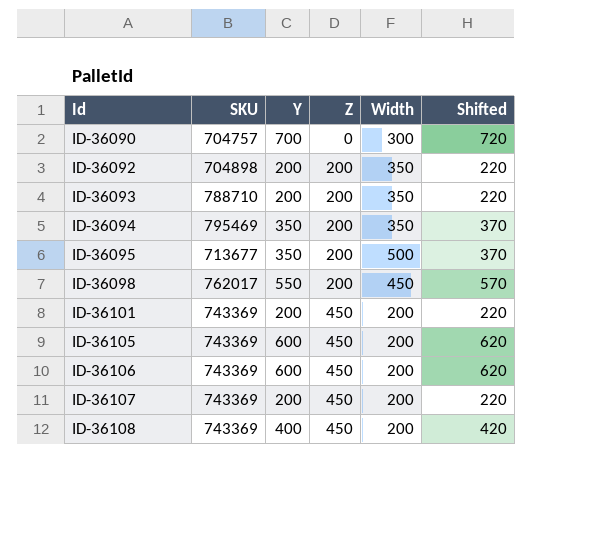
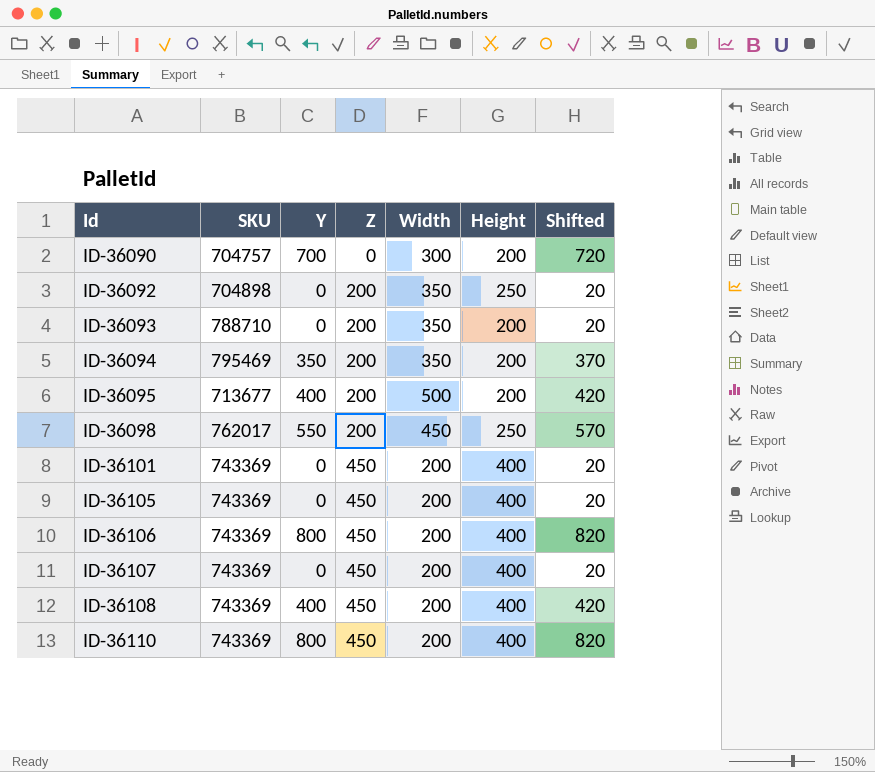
column Height | position: none -> 6
ID-36092 | Y: 200 -> 0
ID-36092 | Shifted: 220 -> 20
ID-36093 | Y: 200 -> 0
ID-36093 | Shifted: 220 -> 20
ID-36095 | Y: 350 -> 400
ID-36095 | Shifted: 370 -> 420
ID-36101 | Y: 200 -> 0
ID-36101 | Shifted: 220 -> 20
ID-36105 | Y: 600 -> 0
ID-36105 | Shifted: 620 -> 20
ID-36106 | Y: 600 -> 800
ID-36106 | Shifted: 620 -> 820
ID-36107 | Y: 200 -> 0
ID-36107 | Shifted: 220 -> 20
row ID-36110: none -> 743369 | 800 | 450 | 200 | 400 | 820

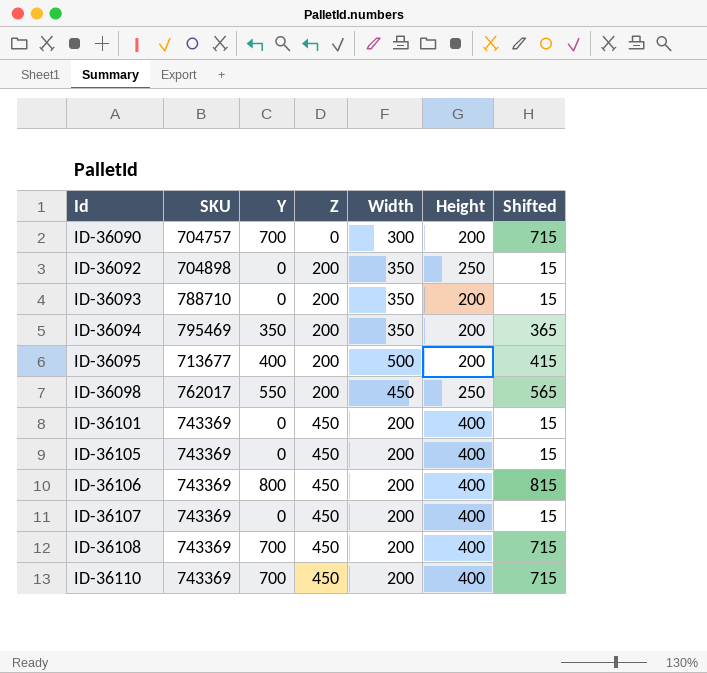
column Shifted | formula: [Y] + 20 -> [Y] + 15
ID-36108 | Y: 400 -> 700
ID-36110 | Y: 800 -> 700

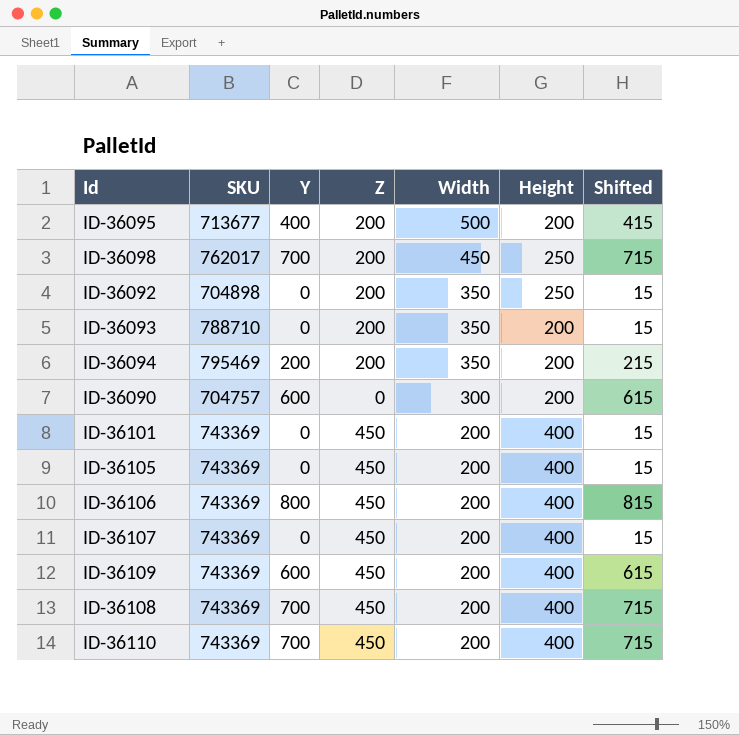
row order: Id ascending -> Width descending
ID-36098 | Y: 550 -> 700
ID-36098 | Shifted: 565 -> 715
ID-36094 | Y: 350 -> 200
ID-36094 | Shifted: 365 -> 215
ID-36090 | Y: 700 -> 600
ID-36090 | Shifted: 715 -> 615
row ID-36109: none -> 743369 | 600 | 450 | 200 | 400 | 615

